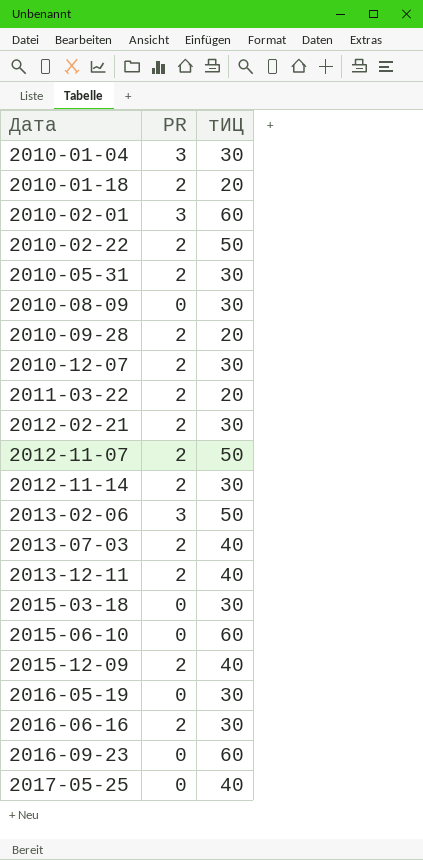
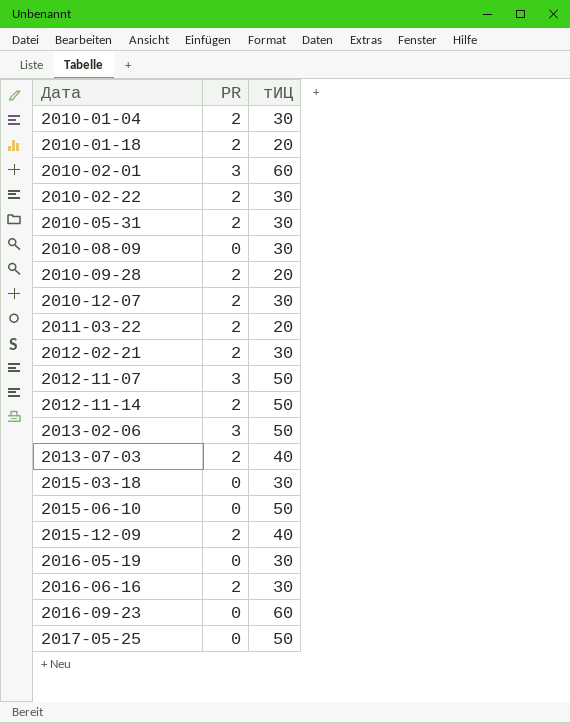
row 2013-12-11: 2 | 40 -> none
2010-01-04 | PR: 3 -> 2
2010-02-22 | тИЦ: 50 -> 30
2012-11-07 | PR: 2 -> 3
2012-11-14 | тИЦ: 30 -> 50
2015-06-10 | тИЦ: 60 -> 50
2017-05-25 | тИЦ: 40 -> 50

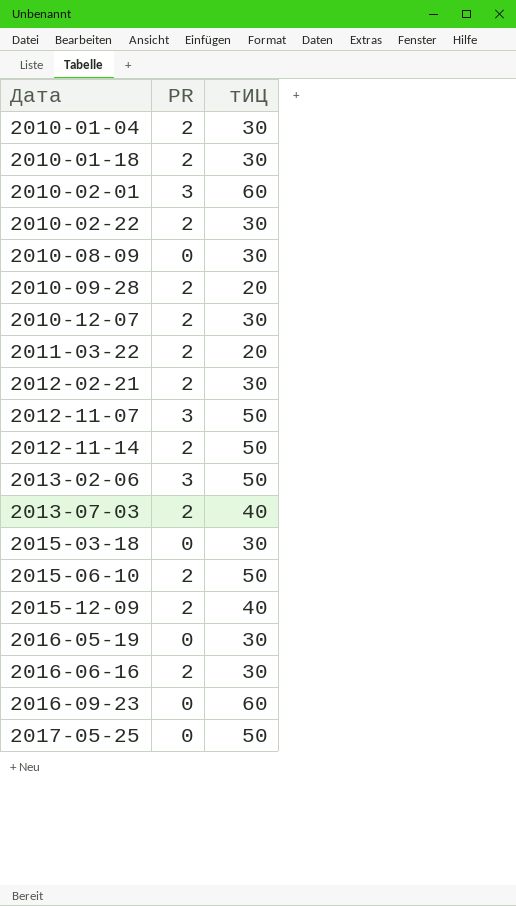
row 2010-05-31: 2 | 30 -> none
2010-01-18 | тИЦ: 20 -> 30
2015-06-10 | PR: 0 -> 2

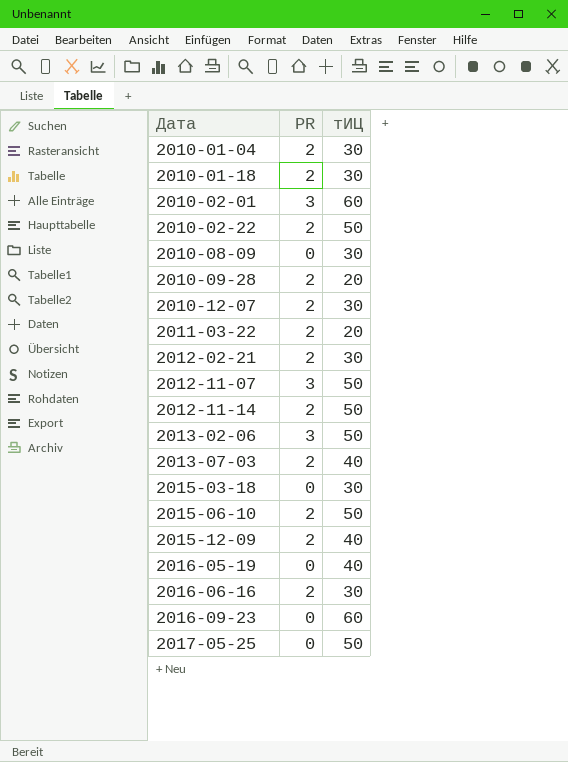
2010-02-22 | тИЦ: 30 -> 50
2016-05-19 | тИЦ: 30 -> 40

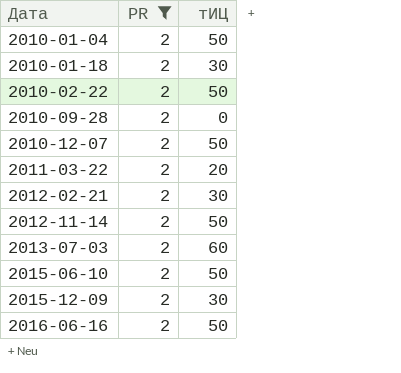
filter: none -> PR = 2
2010-01-04 | тИЦ: 30 -> 50
2010-09-28 | тИЦ: 20 -> 0
2010-12-07 | тИЦ: 30 -> 50
2013-07-03 | тИЦ: 40 -> 60
2015-12-09 | тИЦ: 40 -> 30
2016-06-16 | тИЦ: 30 -> 50

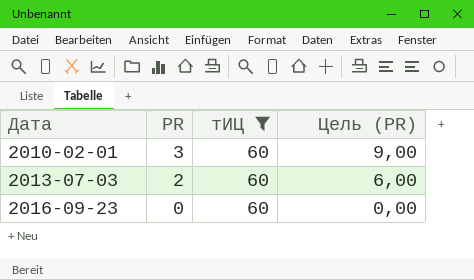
filter: PR = 2 -> тИЦ = 60
column Цель (PR) | formula: none -> [PR] * 3

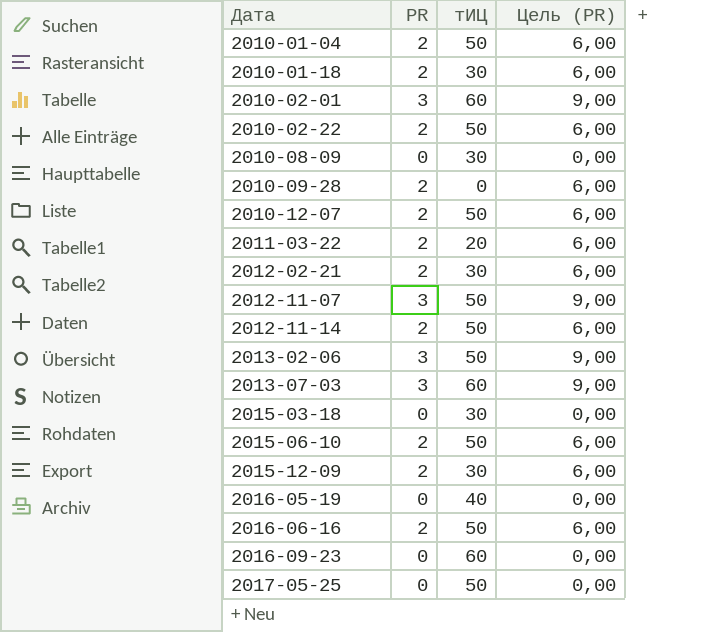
filter: тИЦ = 60 -> none
2013-07-03 | PR: 2 -> 3
2013-07-03 | Цель (PR): 6,00 -> 9,00

